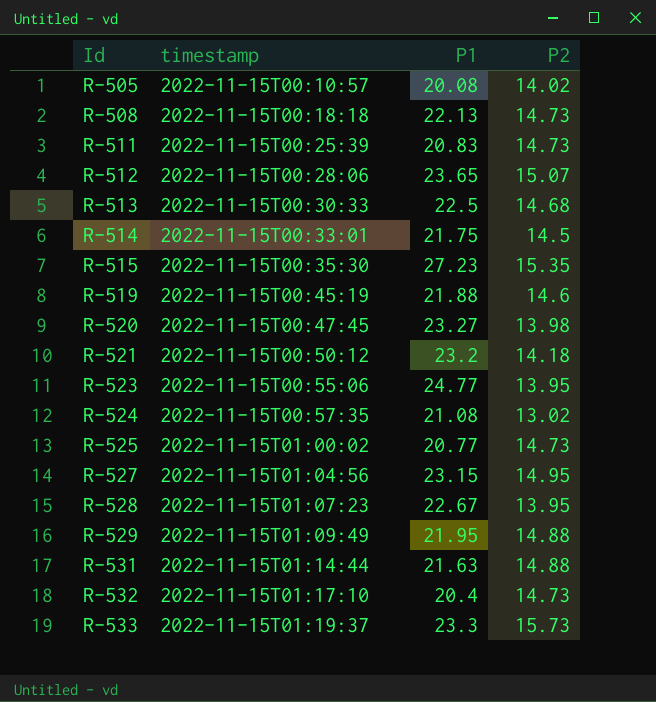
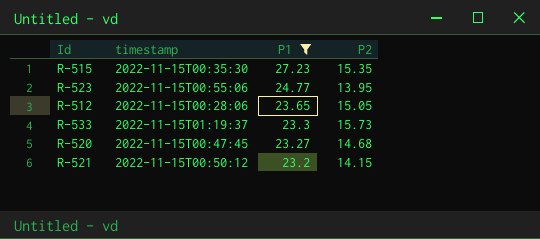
filter: none -> P1 >= 23.2
row order: Id ascending -> P1 descending
R-512 | P2: 15.07 -> 15.05
R-520 | P2: 13.98 -> 14.68
R-521 | P2: 14.18 -> 14.15

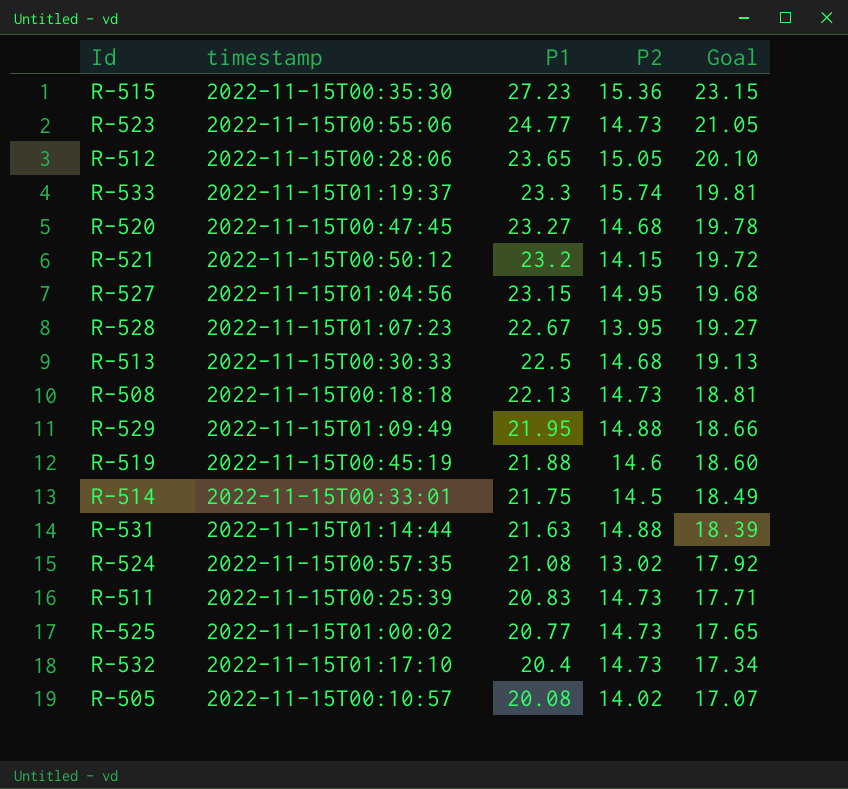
filter: P1 >= 23.2 -> none
column Goal | formula: none -> [P1] * 0.85
R-515 | P2: 15.35 -> 15.36
R-523 | P2: 13.95 -> 14.73
R-533 | P2: 15.73 -> 15.74

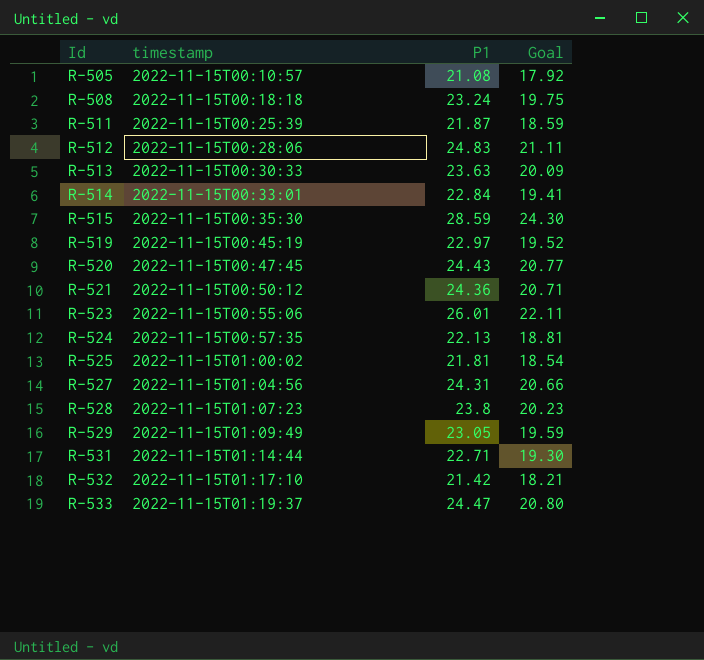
row order: P1 descending -> Id ascending
column P2 | position: 4 -> none
R-505 | P1: 20.08 -> 21.08
R-505 | Goal: 17.07 -> 17.92
R-508 | P1: 22.13 -> 23.24
R-508 | Goal: 18.81 -> 19.75
R-511 | P1: 20.83 -> 21.87
R-511 | Goal: 17.71 -> 18.59
R-512 | P1: 23.65 -> 24.83
R-512 | Goal: 20.10 -> 21.11
R-513 | P1: 22.5 -> 23.63
R-513 | Goal: 19.13 -> 20.09
R-514 | P1: 21.75 -> 22.84
R-514 | Goal: 18.49 -> 19.41
R-515 | P1: 27.23 -> 28.59
R-515 | Goal: 23.15 -> 24.30
R-519 | P1: 21.88 -> 22.97
R-519 | Goal: 18.60 -> 19.52
R-520 | P1: 23.27 -> 24.43
R-520 | Goal: 19.78 -> 20.77
R-521 | P1: 23.2 -> 24.36
R-521 | Goal: 19.72 -> 20.71
R-523 | P1: 24.77 -> 26.01
R-523 | Goal: 21.05 -> 22.11
R-524 | P1: 21.08 -> 22.13
R-524 | Goal: 17.92 -> 18.81
R-525 | P1: 20.77 -> 21.81
R-525 | Goal: 17.65 -> 18.54
R-527 | P1: 23.15 -> 24.31
R-527 | Goal: 19.68 -> 20.66
R-528 | P1: 22.67 -> 23.8
R-528 | Goal: 19.27 -> 20.23
R-529 | P1: 21.95 -> 23.05
R-529 | Goal: 18.66 -> 19.59
R-531 | P1: 21.63 -> 22.71
R-531 | Goal: 18.39 -> 19.30
R-532 | P1: 20.4 -> 21.42
R-532 | Goal: 17.34 -> 18.21
R-533 | P1: 23.3 -> 24.47
R-533 | Goal: 19.81 -> 20.80

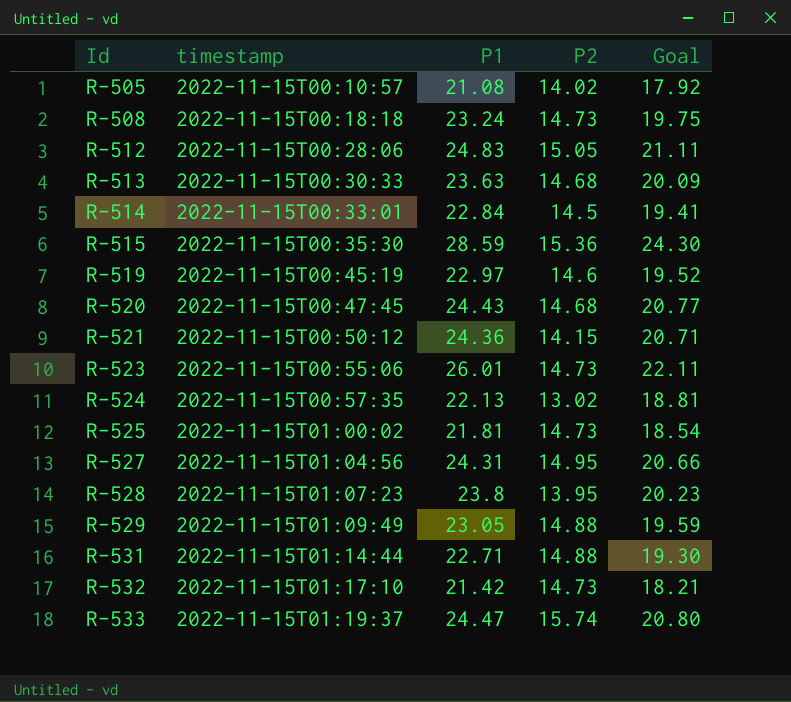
column P2 | position: none -> 4
row R-511: 2022-11-15T00:25:39 | 21.87 | 18.59 -> none

